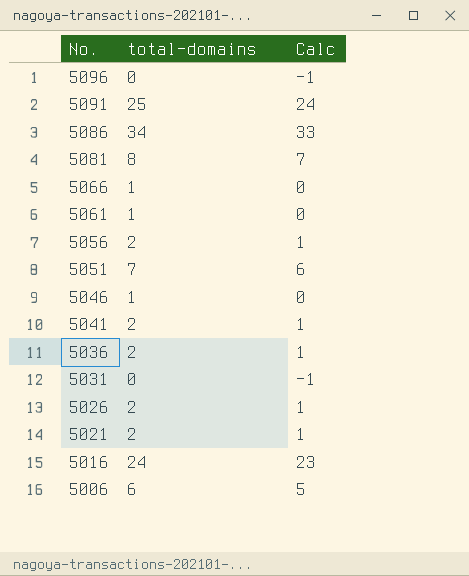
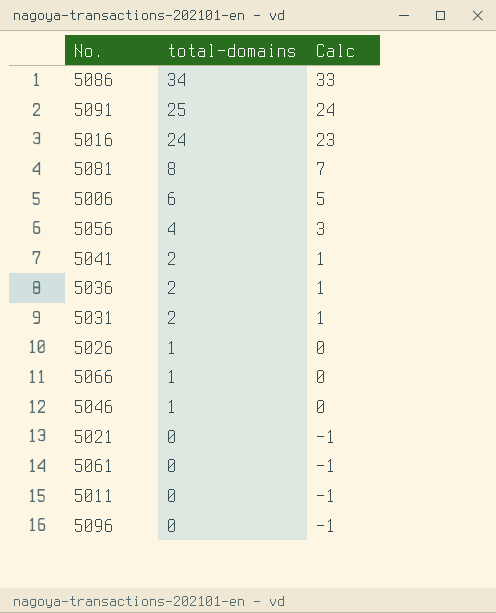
row order: No. descending -> total-domains descending
row 5051: 7 | 6 -> none
5056 | total-domains: 2 -> 4
5056 | Calc: 1 -> 3
5031 | total-domains: 0 -> 2
5031 | Calc: -1 -> 1
5026 | total-domains: 2 -> 1
5026 | Calc: 1 -> 0
5021 | total-domains: 2 -> 0
5021 | Calc: 1 -> -1
5061 | total-domains: 1 -> 0
5061 | Calc: 0 -> -1
row 5011: none -> 0 | -1

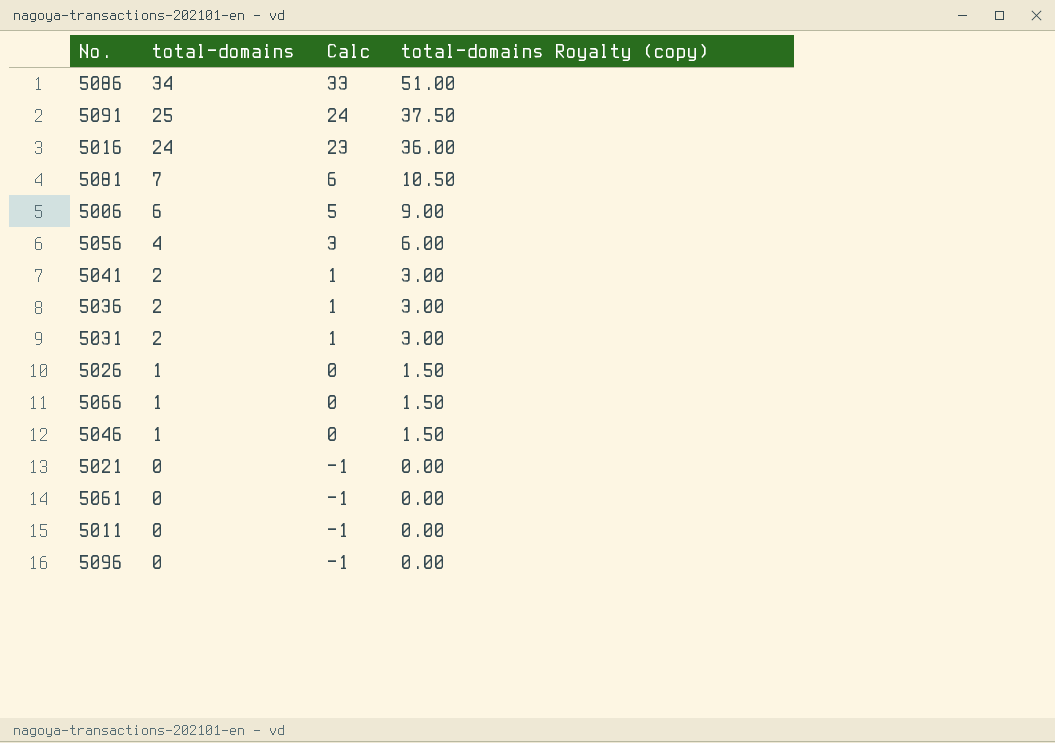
column total-domains Royalty (copy) | formula: none -> [total-domains] * 1.5
5081 | total-domains: 8 -> 7
5081 | Calc: 7 -> 6

